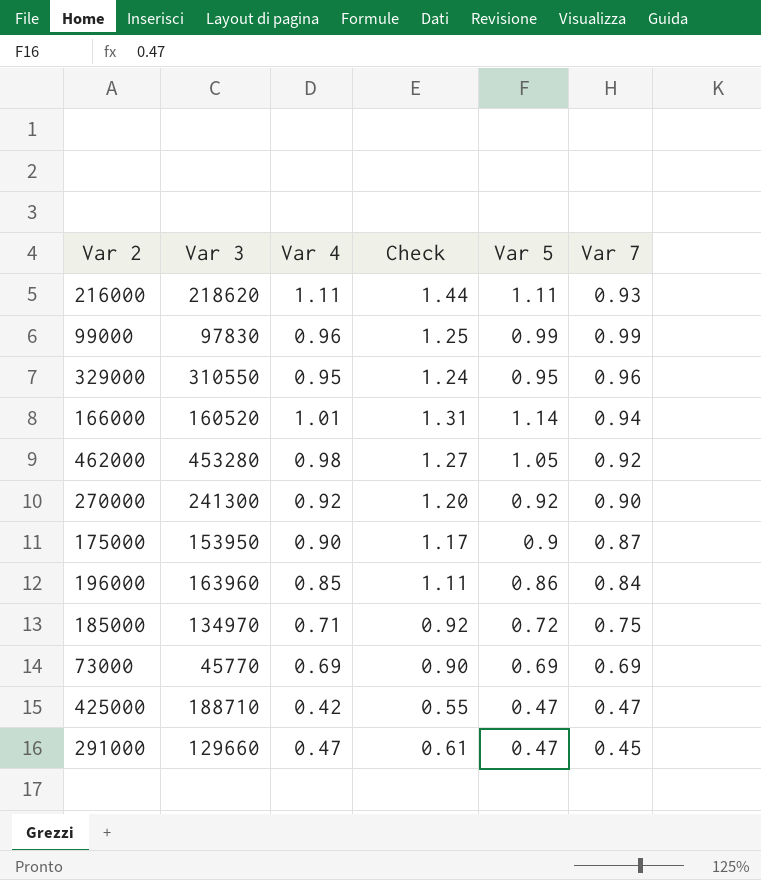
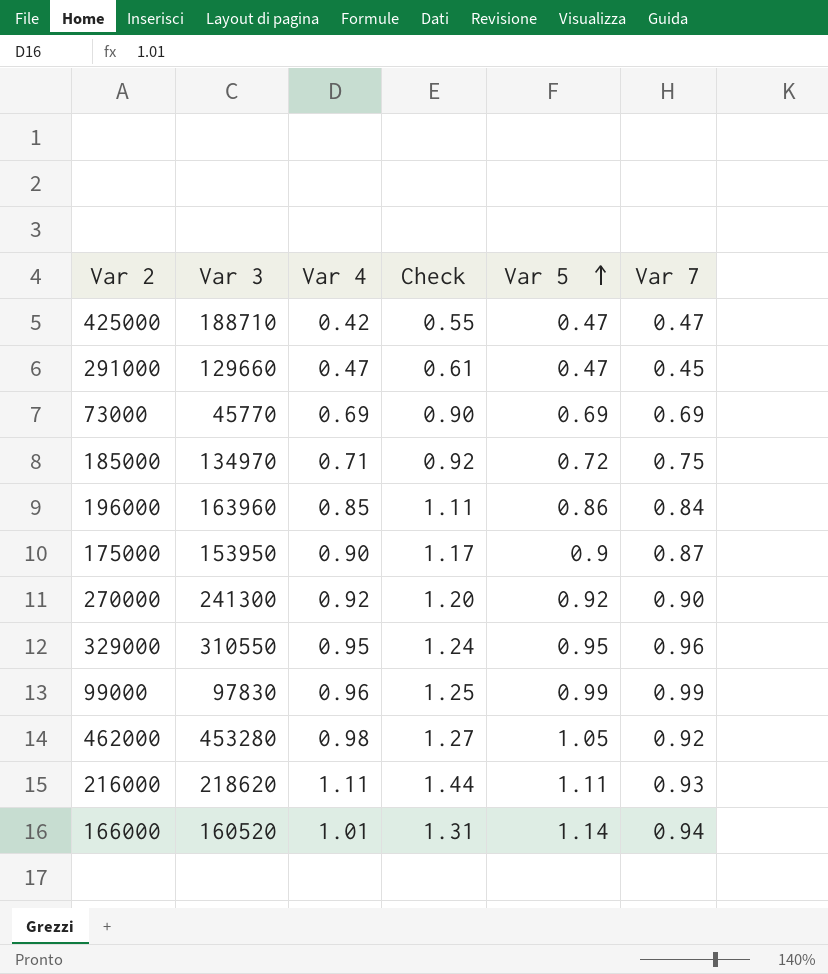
row order: none -> Var 5 ascending

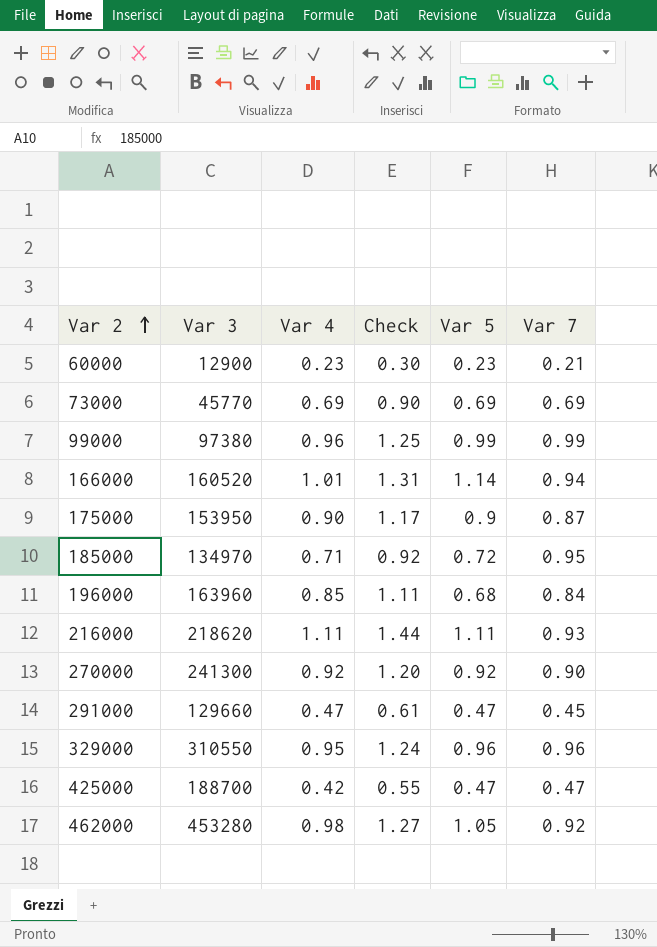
row order: Var 5 ascending -> Var 2 ascending
row 60000: none -> 12900 | 0.23 | 0.30 | 0.23 | 0.21
99000 | Var 3: 97830 -> 97380
185000 | Var 7: 0.75 -> 0.95
196000 | Var 5: 0.86 -> 0.68
329000 | Var 5: 0.95 -> 0.96
425000 | Var 3: 188710 -> 188700

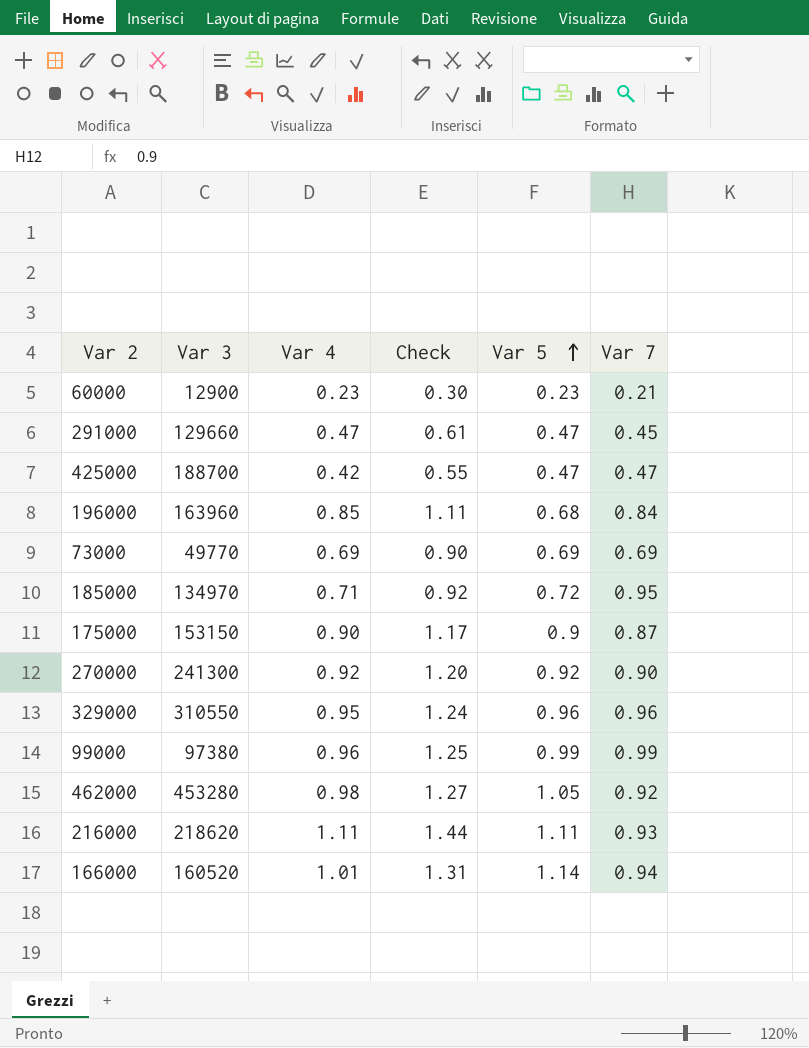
row order: Var 2 ascending -> Var 5 ascending
73000 | Var 3: 45770 -> 49770
175000 | Var 3: 153950 -> 153150

